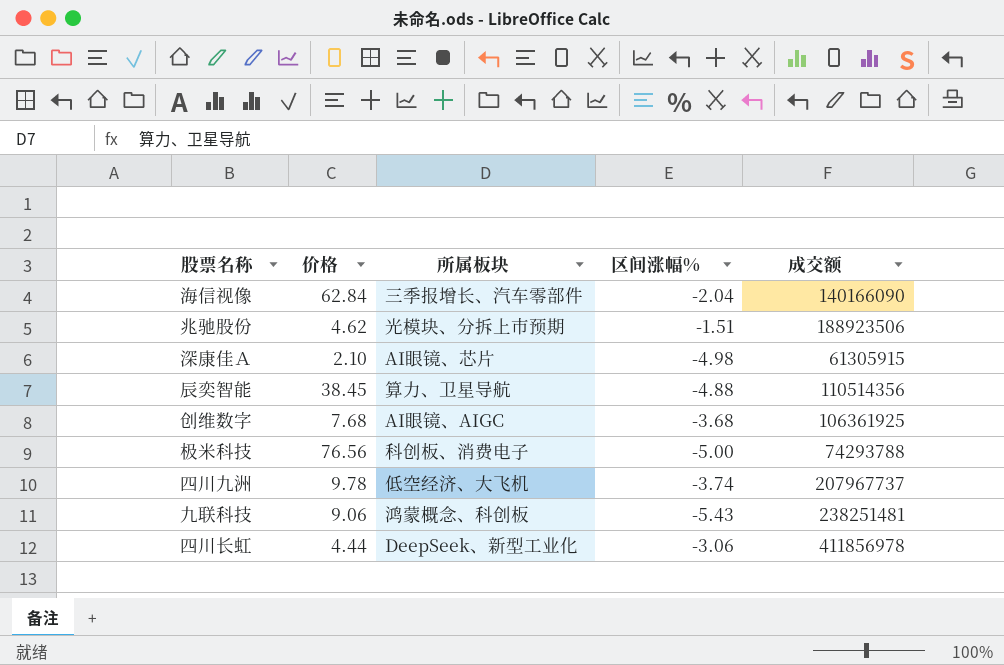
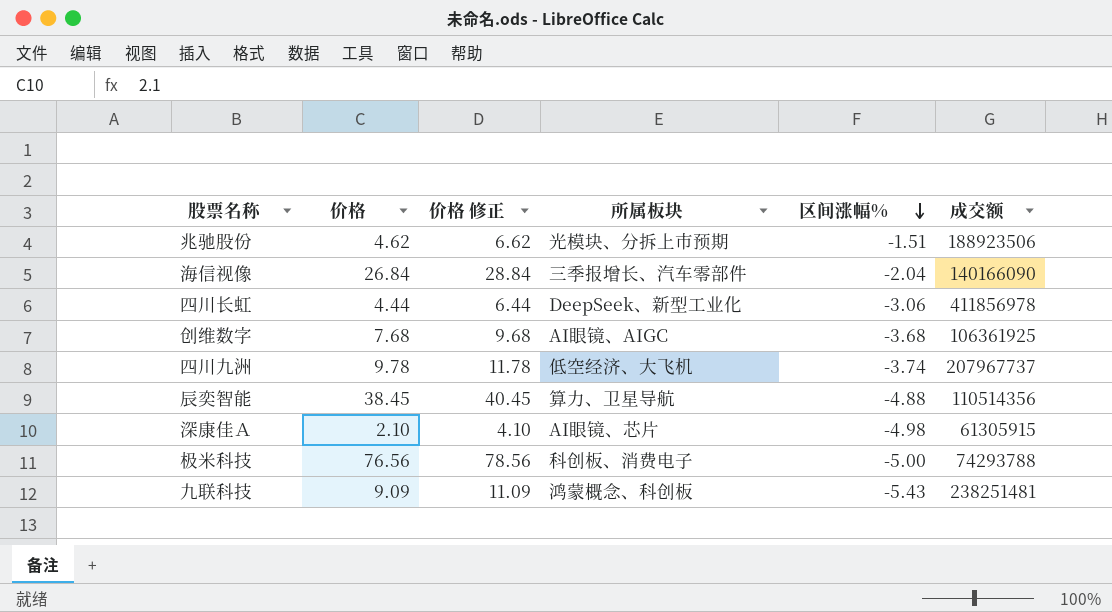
row order: none -> 区间涨幅% descending
column 价格 修正 | formula: none -> [价格] + 2
海信视像 | 价格: 62.84 -> 26.84
九联科技 | 价格: 9.06 -> 9.09

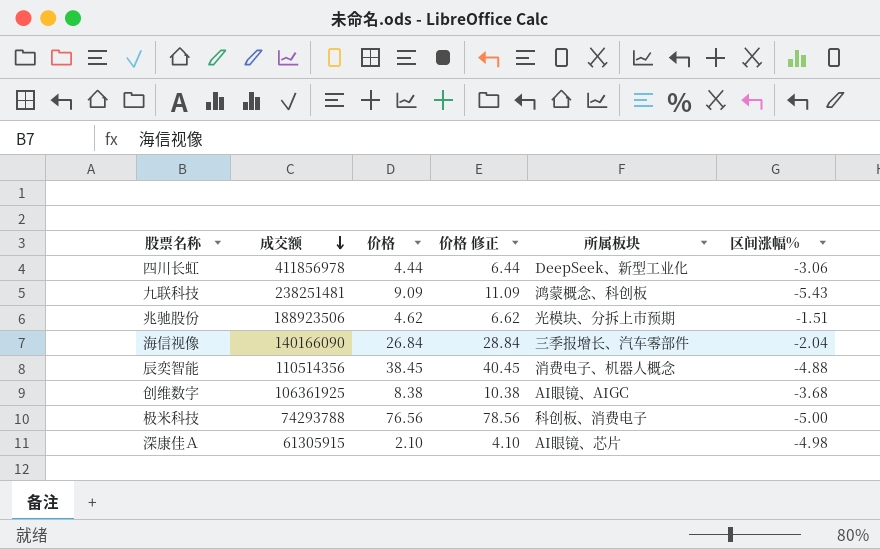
row order: 区间涨幅% descending -> 成交额 descending
column 成交额 | position: 6 -> 2
row 四川九洲: 9.78 | 11.78 | 低空经济、大飞机 | -3.74 | 207967737 -> none
辰奕智能 | 所属板块: 算力、卫星导航 -> 消费电子、机器人概念
创维数字 | 价格: 7.68 -> 8.38
创维数字 | 价格 修正: 9.68 -> 10.38

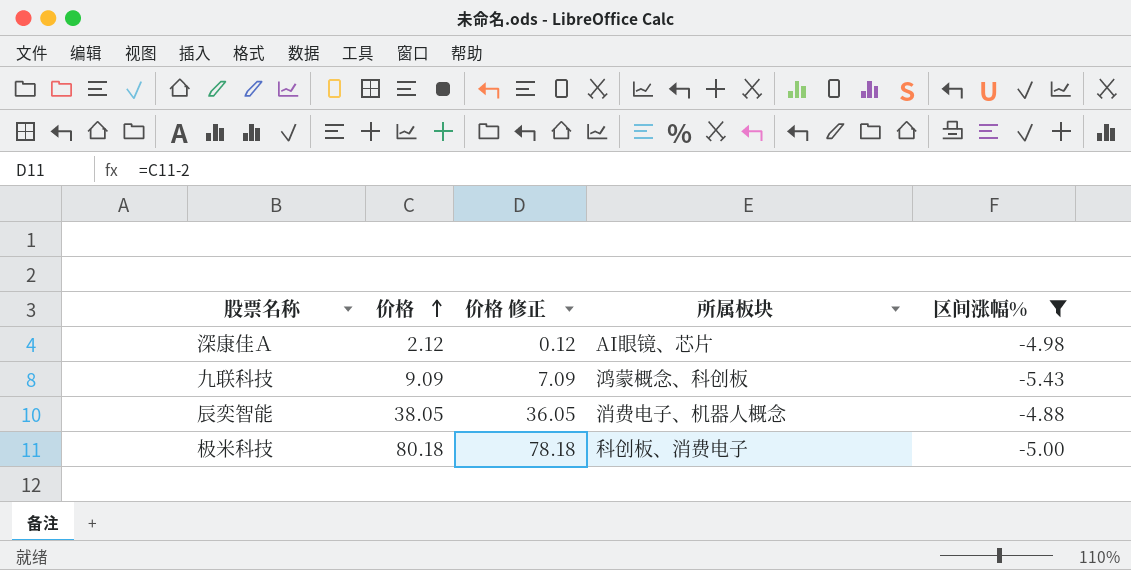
filter: none -> 区间涨幅% <= -4.88
row order: 成交额 descending -> 价格 ascending
column 成交额 | position: 2 -> none
column 价格 修正 | formula: [价格] + 2 -> [价格] - 2
深康佳Ａ | 价格: 2.10 -> 2.12
辰奕智能 | 价格: 38.45 -> 38.05
极米科技 | 价格: 76.56 -> 80.18

